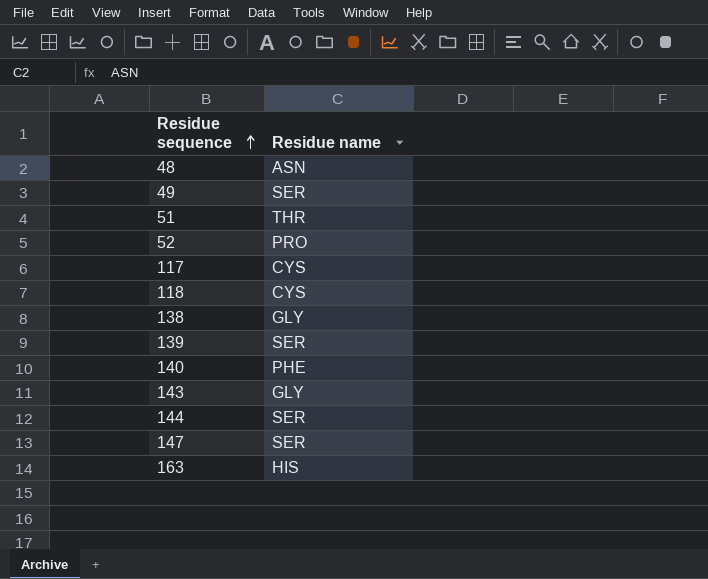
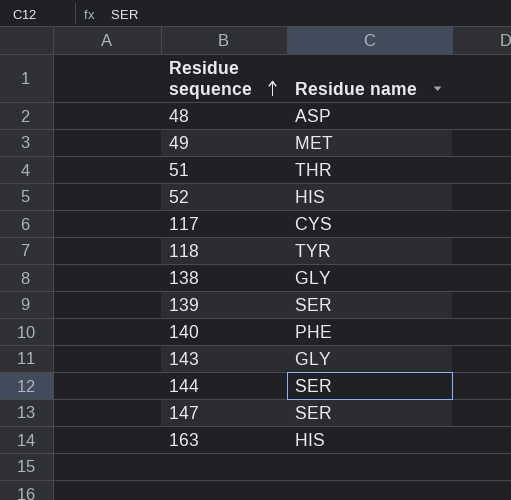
48 | Residue name: ASN -> ASP
49 | Residue name: SER -> MET
52 | Residue name: PRO -> HIS
118 | Residue name: CYS -> TYR

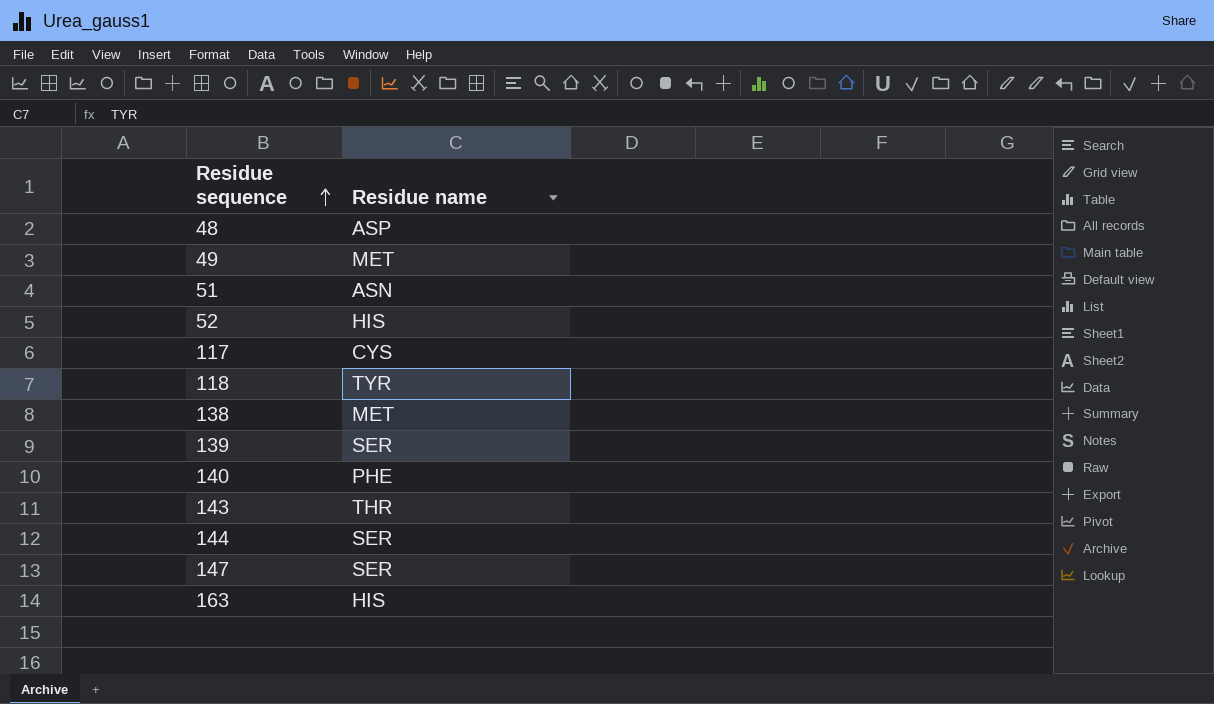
51 | Residue name: THR -> ASN
138 | Residue name: GLY -> MET
143 | Residue name: GLY -> THR

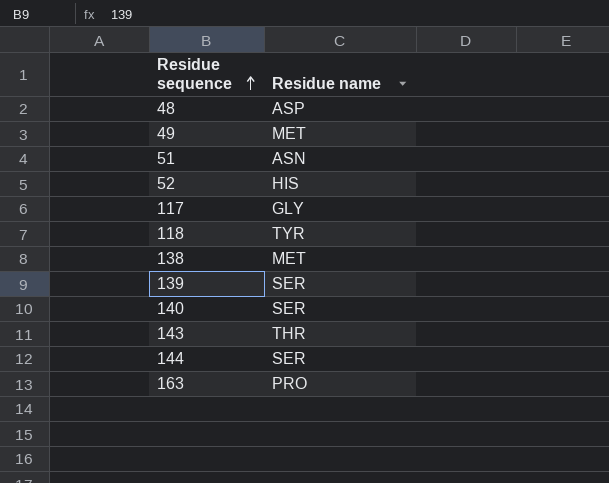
row 147: SER -> none
117 | Residue name: CYS -> GLY
140 | Residue name: PHE -> SER
163 | Residue name: HIS -> PRO

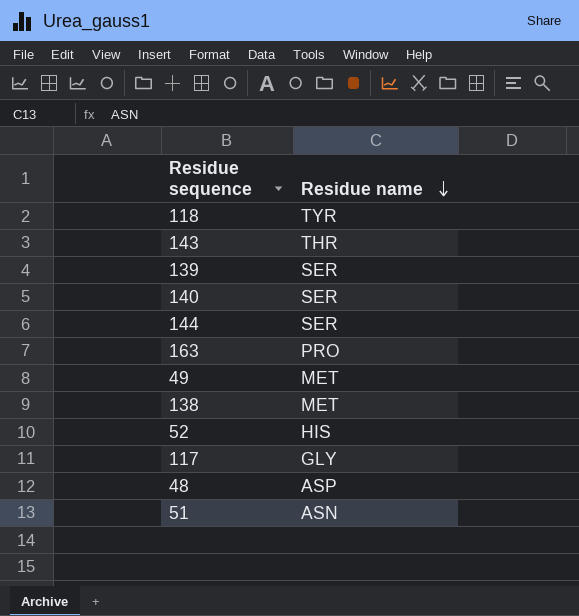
row order: Residue sequence ascending -> Residue name descending

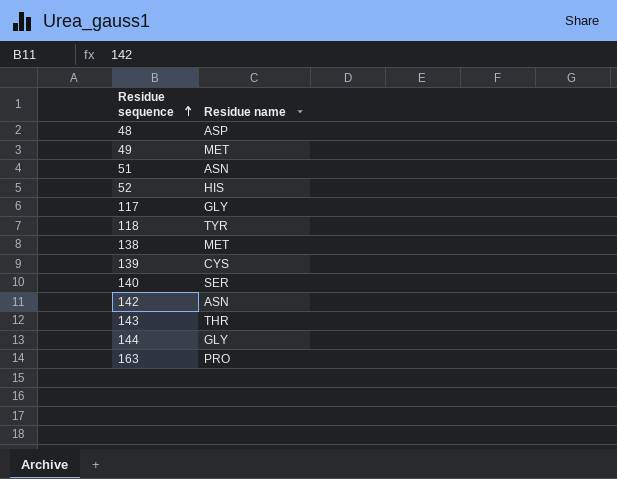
row order: Residue name descending -> Residue sequence ascending
139 | Residue name: SER -> CYS
row 142: none -> ASN
144 | Residue name: SER -> GLY

